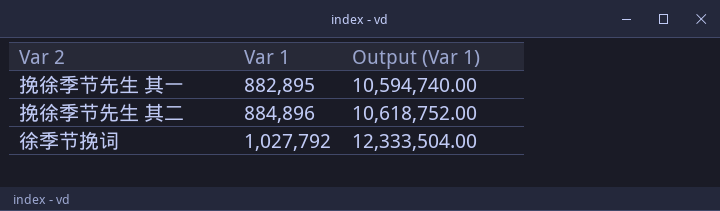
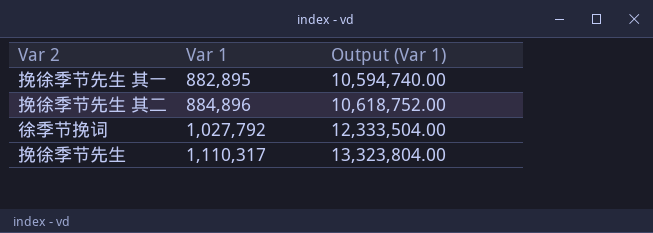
row 挽徐季节先生: none -> 1,110,317 | 13,323,804.00

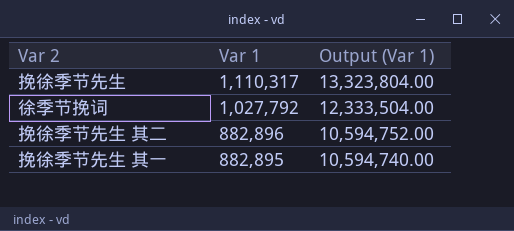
row order: Var 1 ascending -> Var 1 descending
挽徐季节先生 其二 | Var 1: 884,896 -> 882,896
挽徐季节先生 其二 | Output (Var 1): 10,618,752.00 -> 10,594,752.00

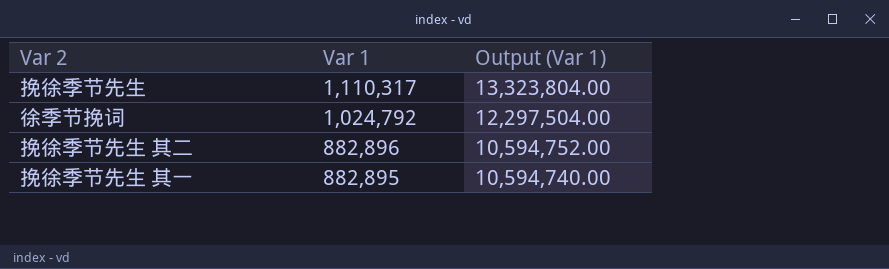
徐季节挽词 | Var 1: 1,027,792 -> 1,024,792
徐季节挽词 | Output (Var 1): 12,333,504.00 -> 12,297,504.00

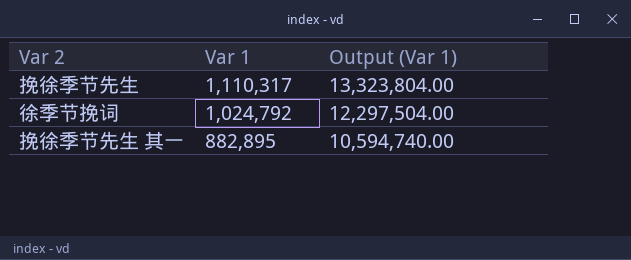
row 挽徐季节先生 其二: 882,896 | 10,594,752.00 -> none

